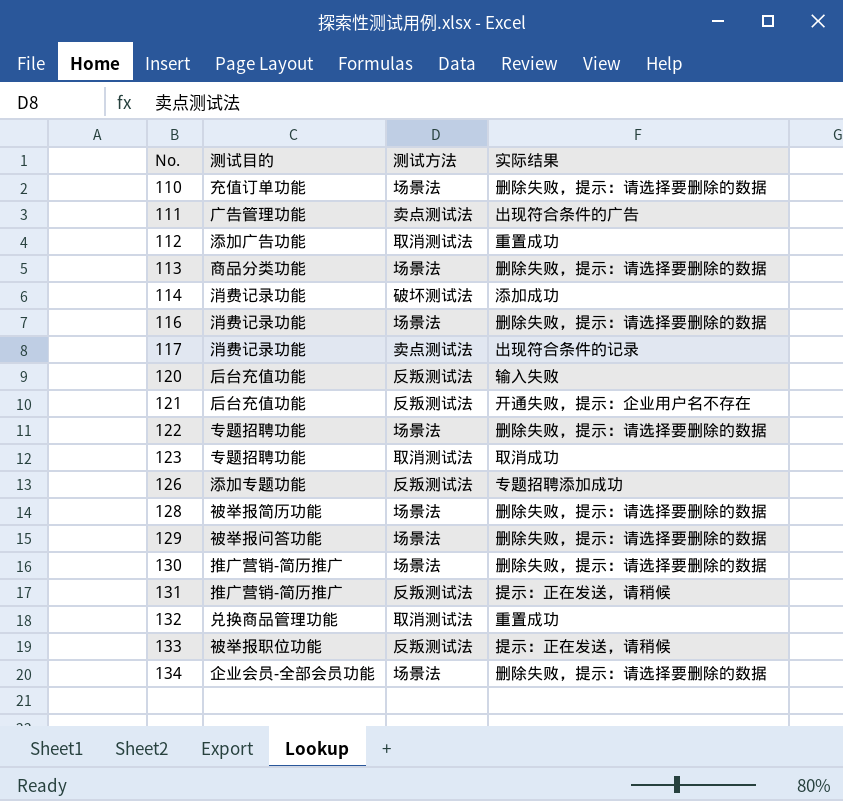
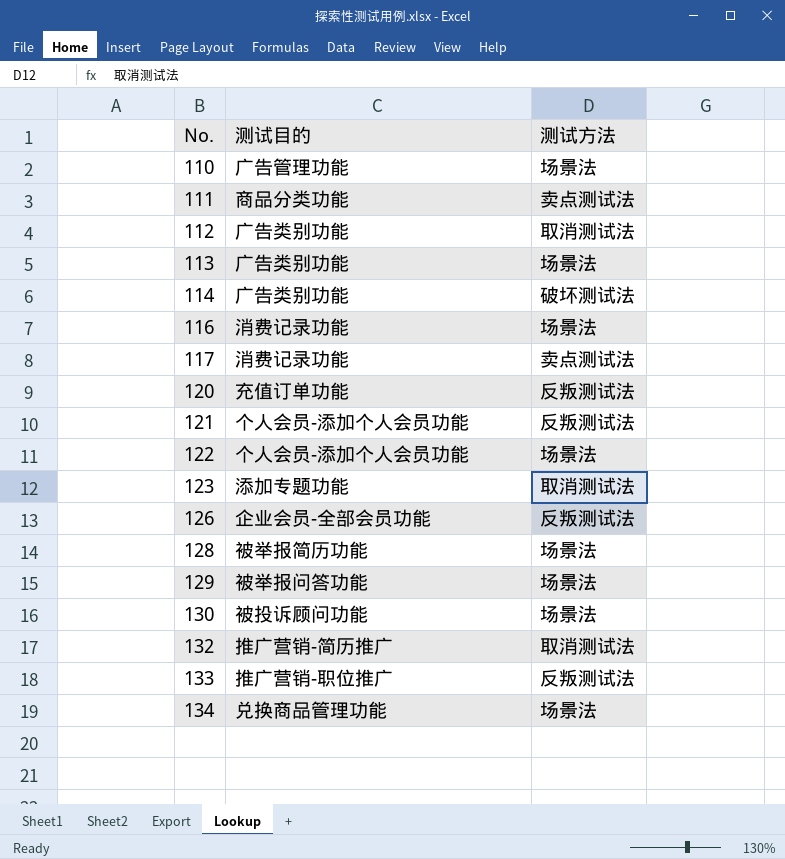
column 实际结果 | position: 4 -> none
row 131: 推广营销-简历推广 | 反叛测试法 | 提示：正在发送，请稍候 -> none
110 | 测试目的: 充值订单功能 -> 广告管理功能
111 | 测试目的: 广告管理功能 -> 商品分类功能
112 | 测试目的: 添加广告功能 -> 广告类别功能
113 | 测试目的: 商品分类功能 -> 广告类别功能
114 | 测试目的: 消费记录功能 -> 广告类别功能
120 | 测试目的: 后台充值功能 -> 充值订单功能
121 | 测试目的: 后台充值功能 -> 个人会员-添加个人会员功能
122 | 测试目的: 专题招聘功能 -> 个人会员-添加个人会员功能
123 | 测试目的: 专题招聘功能 -> 添加专题功能
126 | 测试目的: 添加专题功能 -> 企业会员-全部会员功能
130 | 测试目的: 推广营销-简历推广 -> 被投诉顾问功能
132 | 测试目的: 兑换商品管理功能 -> 推广营销-简历推广
133 | 测试目的: 被举报职位功能 -> 推广营销-职位推广
134 | 测试目的: 企业会员-全部会员功能 -> 兑换商品管理功能

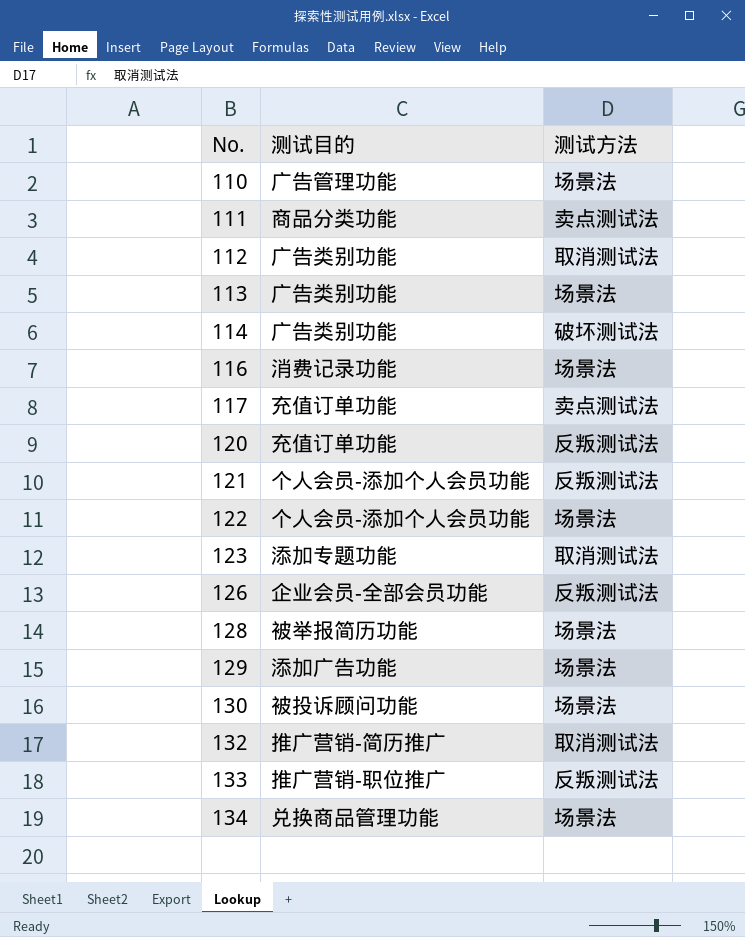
117 | 测试目的: 消费记录功能 -> 充值订单功能
129 | 测试目的: 被举报问答功能 -> 添加广告功能

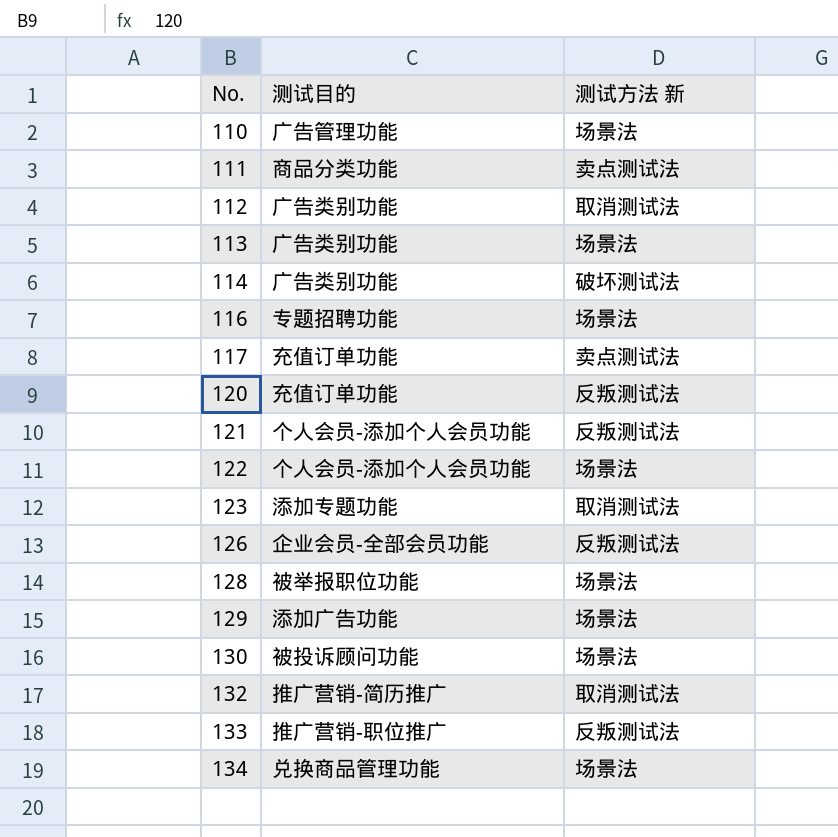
column name: 测试方法 -> 测试方法 新
116 | 测试目的: 消费记录功能 -> 专题招聘功能
128 | 测试目的: 被举报简历功能 -> 被举报职位功能

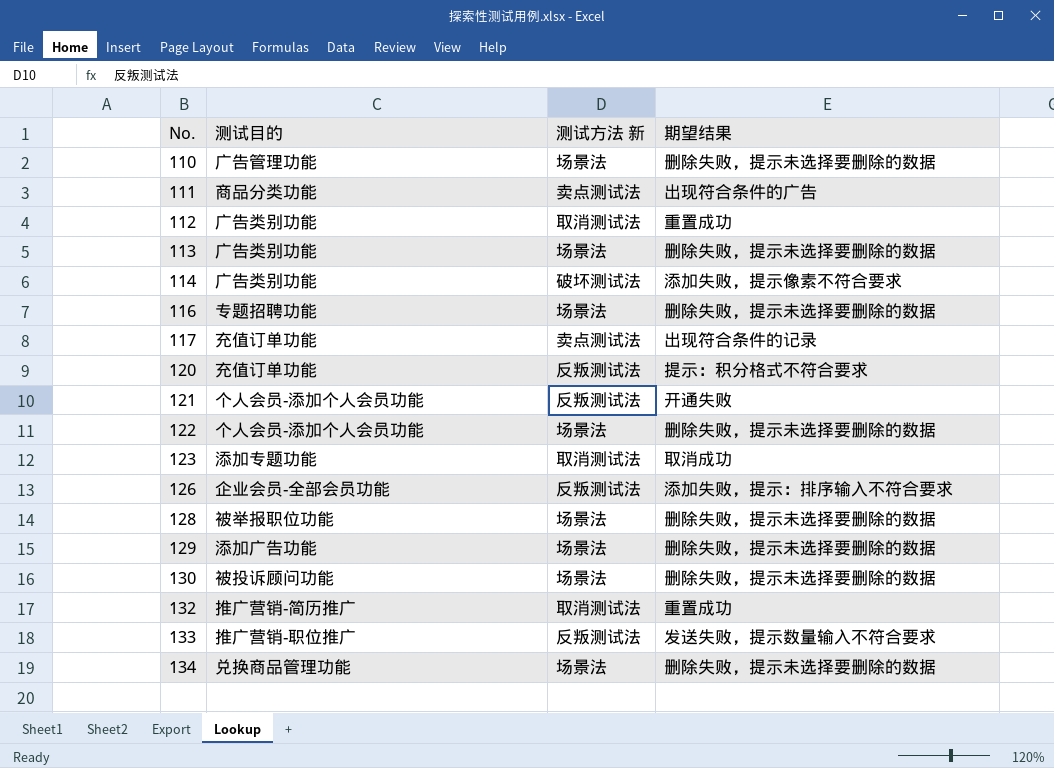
column 期望结果 | position: none -> 4

